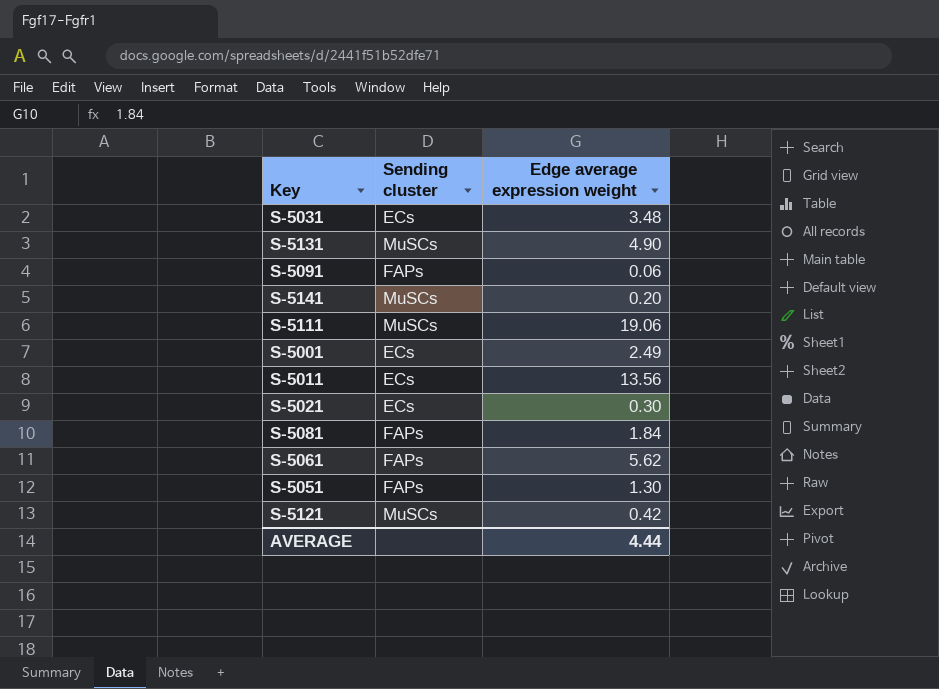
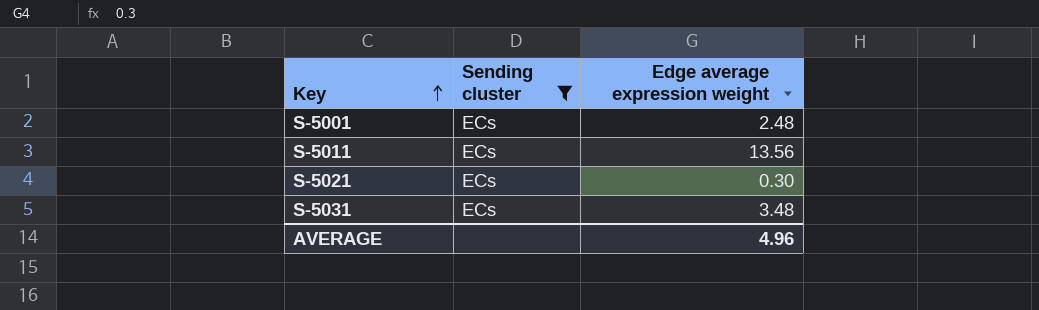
filter: none -> Sending cluster = ECs
row order: none -> Key ascending
S-5001 | Edge average expression weight: 2.49 -> 2.48
AVERAGE | Edge average expression weight: 4.44 -> 4.96

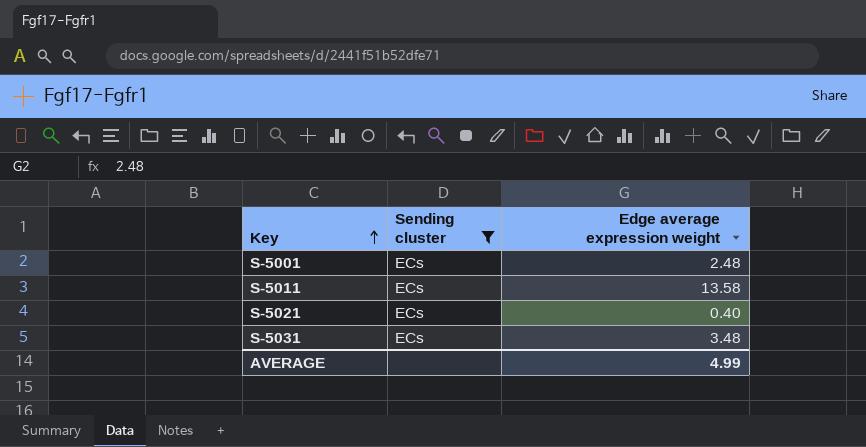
S-5011 | Edge average expression weight: 13.56 -> 13.58
S-5021 | Edge average expression weight: 0.30 -> 0.40
AVERAGE | Edge average expression weight: 4.96 -> 4.99

